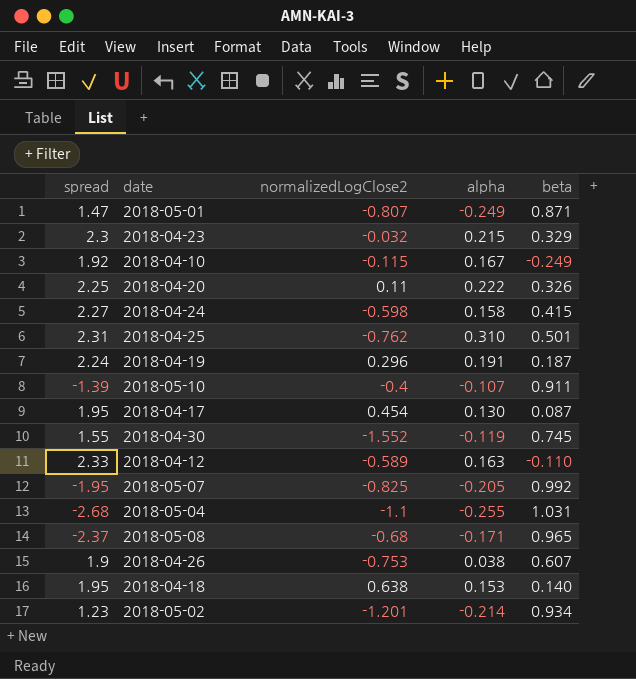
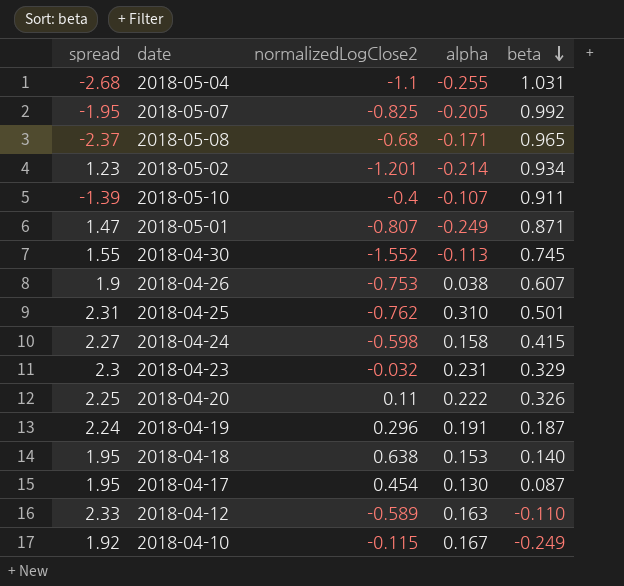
row order: none -> beta descending
2018-04-30 | alpha: -0.119 -> -0.113
2018-04-23 | alpha: 0.215 -> 0.231

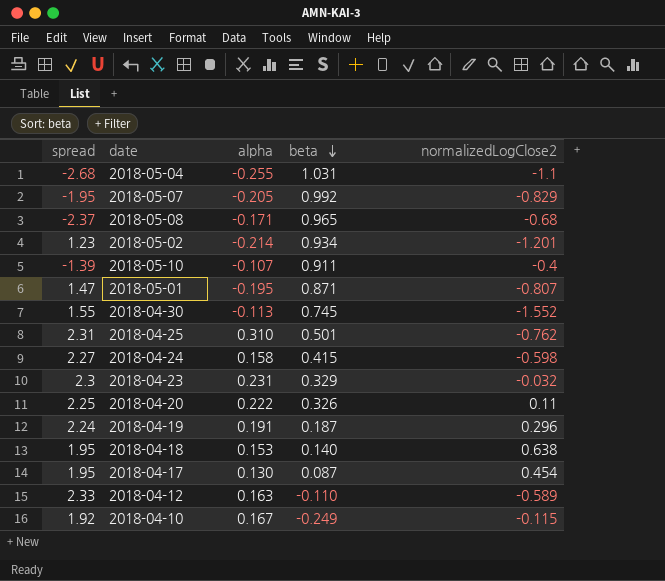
column normalizedLogClose2 | position: 3 -> 5
row 2018-04-26: 1.9 | -0.753 | 0.038 | 0.607 -> none
2018-05-07 | normalizedLogClose2: -0.825 -> -0.829
2018-05-01 | alpha: -0.249 -> -0.195

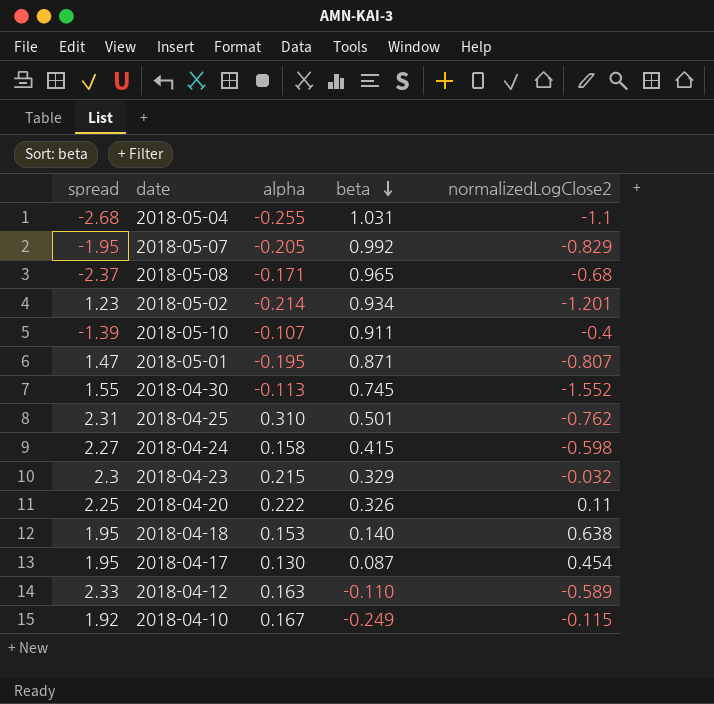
row 2018-04-19: 2.24 | 0.191 | 0.187 | 0.296 -> none
2018-04-23 | alpha: 0.231 -> 0.215

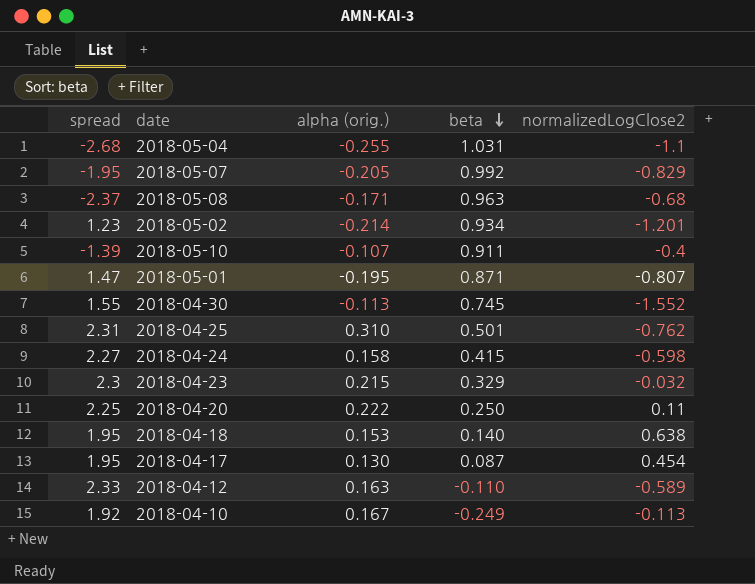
column name: alpha -> alpha (orig.)
2018-05-08 | beta: 0.965 -> 0.963
2018-04-20 | beta: 0.326 -> 0.250
2018-04-10 | normalizedLogClose2: -0.115 -> -0.113

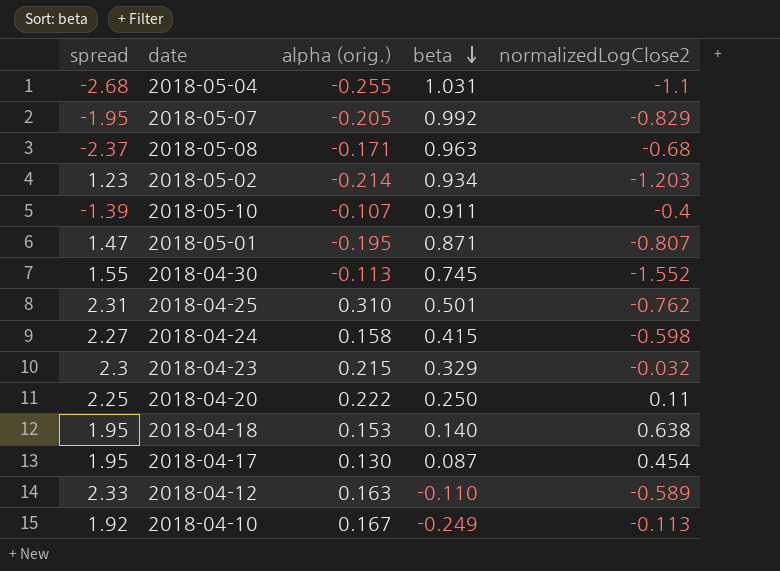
2018-05-02 | normalizedLogClose2: -1.201 -> -1.203

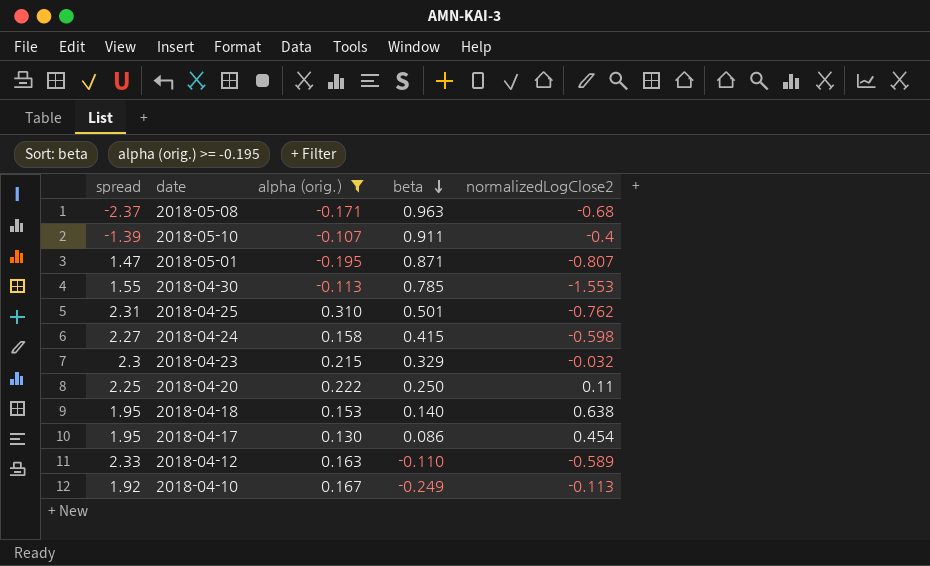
filter: none -> alpha (orig.) >= -0.195
2018-04-30 | beta: 0.745 -> 0.785
2018-04-30 | normalizedLogClose2: -1.552 -> -1.553
2018-04-17 | beta: 0.087 -> 0.086

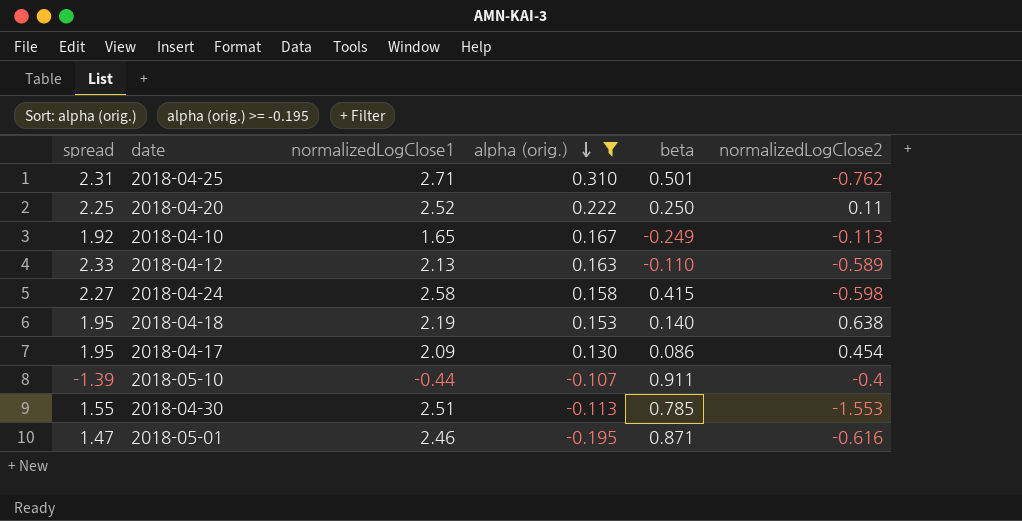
row order: beta descending -> alpha (orig.) descending
column normalizedLogClose1 | position: none -> 3
row 2018-05-08: -2.37 | -0.171 | 0.963 | -0.68 -> none
row 2018-04-23: 2.3 | 0.215 | 0.329 | -0.032 -> none
2018-05-01 | normalizedLogClose2: -0.807 -> -0.616

